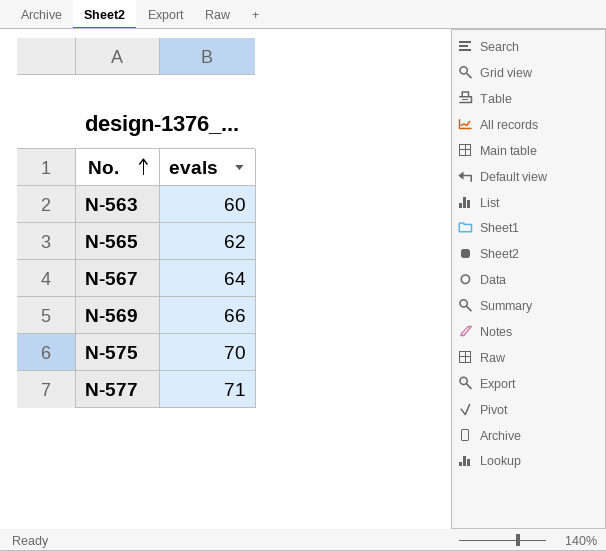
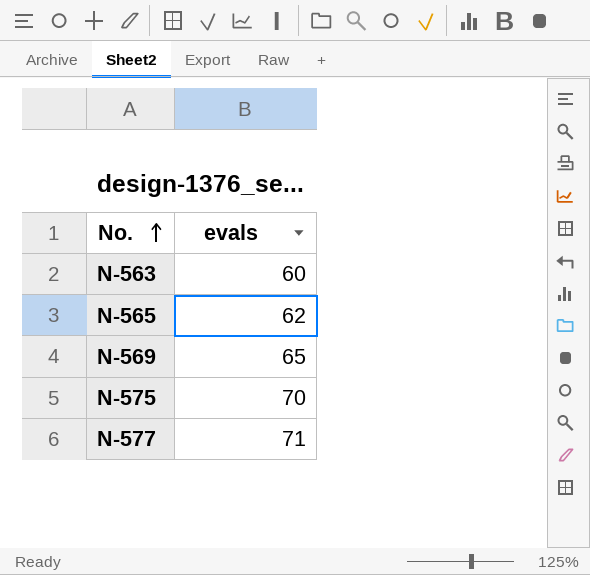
row N-567: 64 -> none
N-569 | evals: 66 -> 65

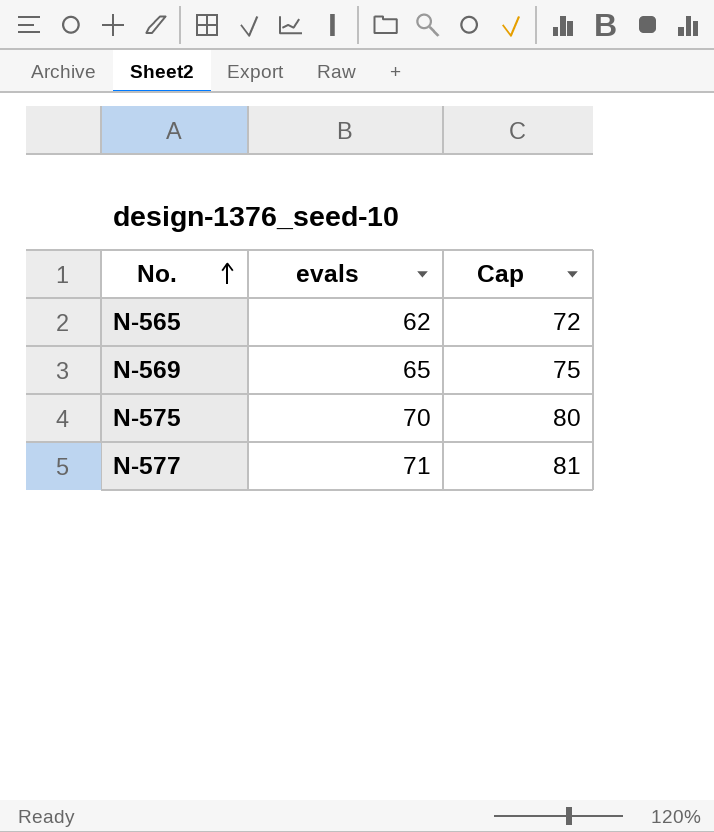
column Cap | formula: none -> [evals] + 10
row N-563: 60 -> none

